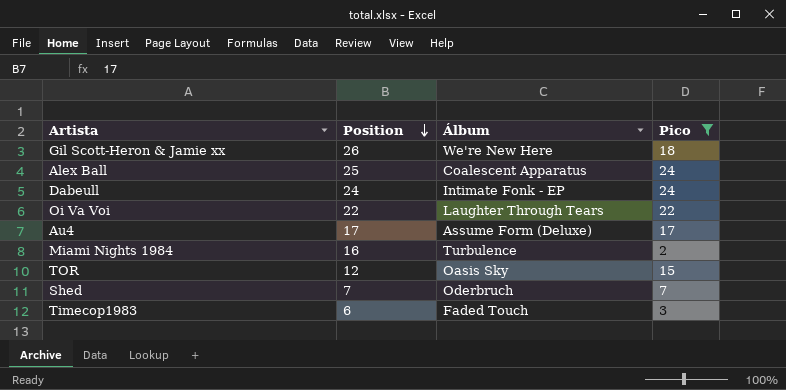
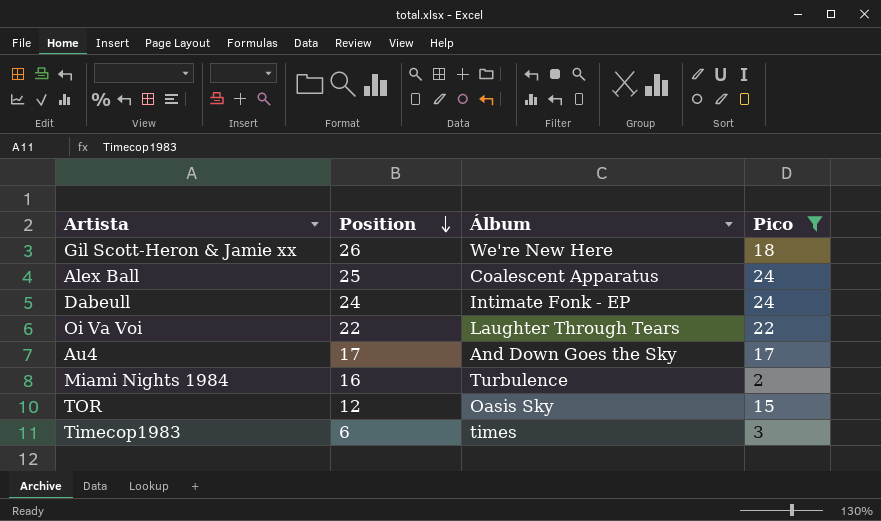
row Shed: 7 | Oderbruch | 7 -> none
Au4 | Álbum: Assume Form (Deluxe) -> And Down Goes the Sky
Timecop1983 | Álbum: Faded Touch -> times

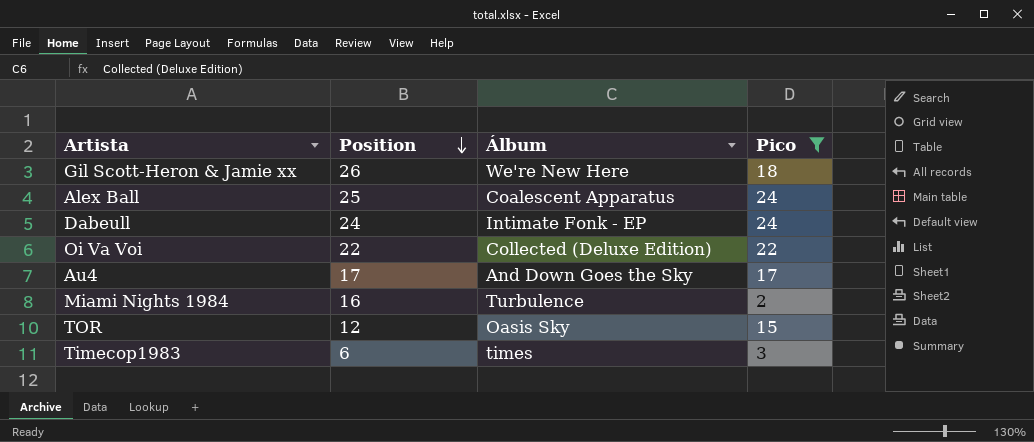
Oi Va Voi | Álbum: Laughter Through Tears -> Collected (Deluxe Edition)

